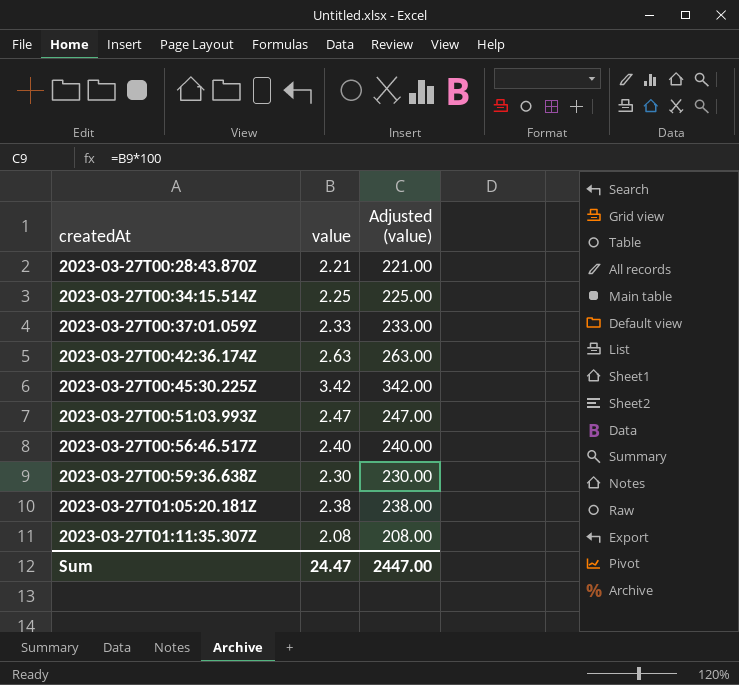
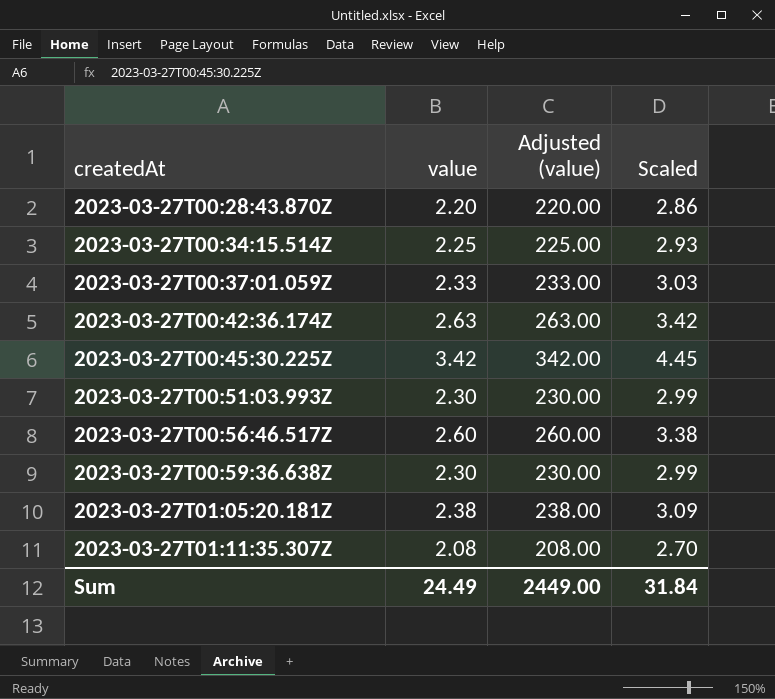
column Scaled | formula: none -> [value] * 1.3
2023-03-27T00:28:43.870Z | value: 2.21 -> 2.20
2023-03-27T00:28:43.870Z | Adjusted (value): 221.00 -> 220.00
2023-03-27T00:51:03.993Z | value: 2.47 -> 2.30
2023-03-27T00:51:03.993Z | Adjusted (value): 247.00 -> 230.00
2023-03-27T00:56:46.517Z | value: 2.40 -> 2.60
2023-03-27T00:56:46.517Z | Adjusted (value): 240.00 -> 260.00
Sum | value: 24.47 -> 24.49
Sum | Adjusted (value): 2447.00 -> 2449.00

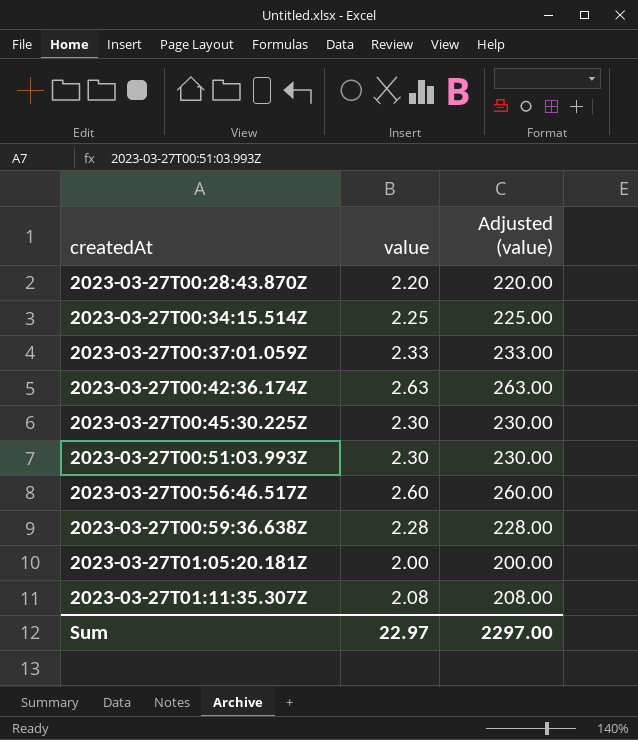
column Scaled | formula: [value] * 1.3 -> none
2023-03-27T00:45:30.225Z | value: 3.42 -> 2.30
2023-03-27T00:45:30.225Z | Adjusted (value): 342.00 -> 230.00
2023-03-27T00:59:36.638Z | value: 2.30 -> 2.28
2023-03-27T00:59:36.638Z | Adjusted (value): 230.00 -> 228.00
2023-03-27T01:05:20.181Z | value: 2.38 -> 2.00
2023-03-27T01:05:20.181Z | Adjusted (value): 238.00 -> 200.00
Sum | value: 24.49 -> 22.97
Sum | Adjusted (value): 2449.00 -> 2297.00

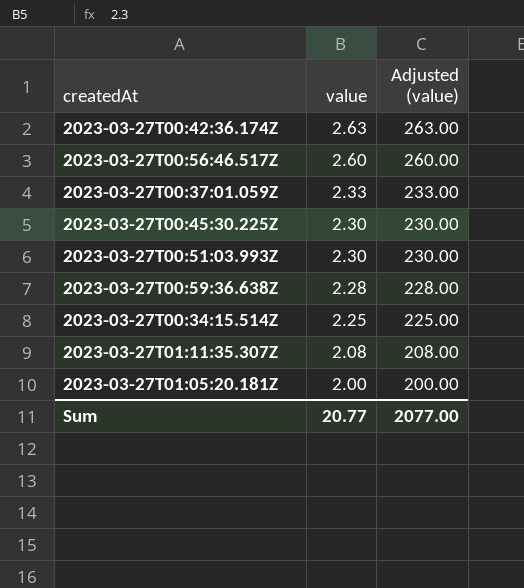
row order: createdAt ascending -> value descending
row 2023-03-27T00:28:43.870Z: 2.20 | 220.00 -> none
Sum | value: 22.97 -> 20.77
Sum | Adjusted (value): 2297.00 -> 2077.00

